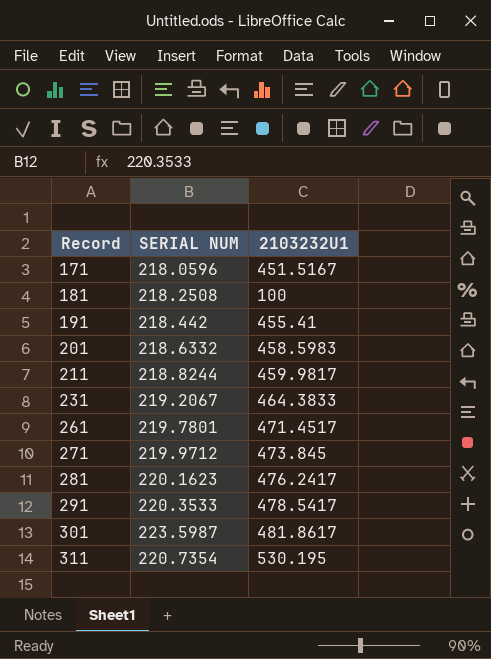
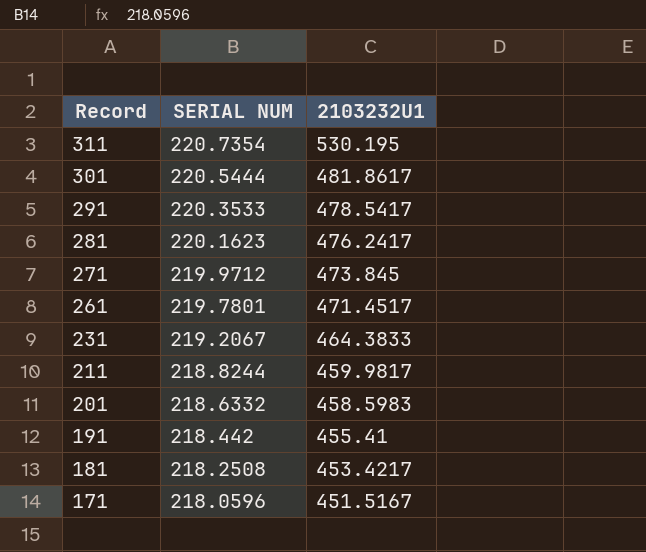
row order: Record ascending -> Record descending
301 | SERIAL NUM: 223.5987 -> 220.5444
181 | 2103232U1: 100 -> 453.4217

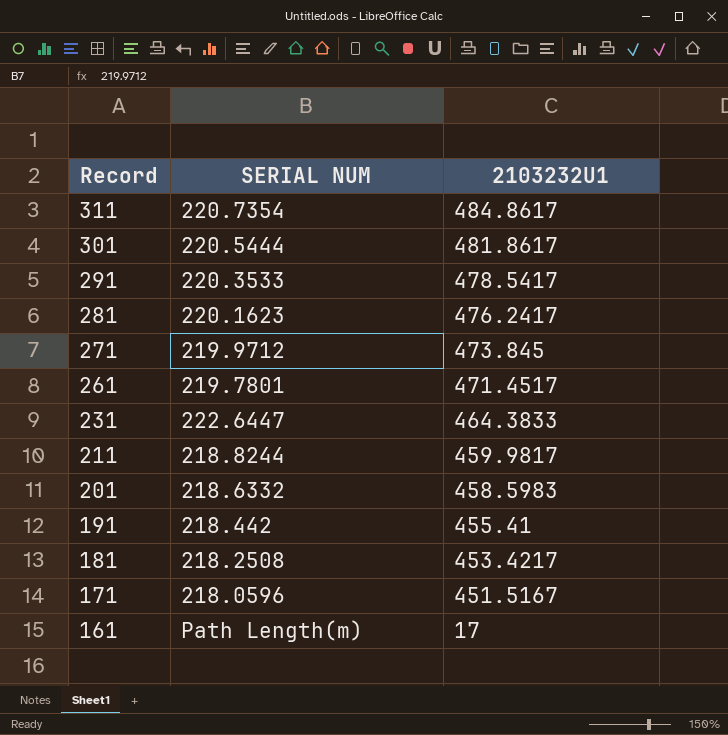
311 | 2103232U1: 530.195 -> 484.8617
231 | SERIAL NUM: 219.2067 -> 222.6447
row 161: none -> Path Length(m) | 17

